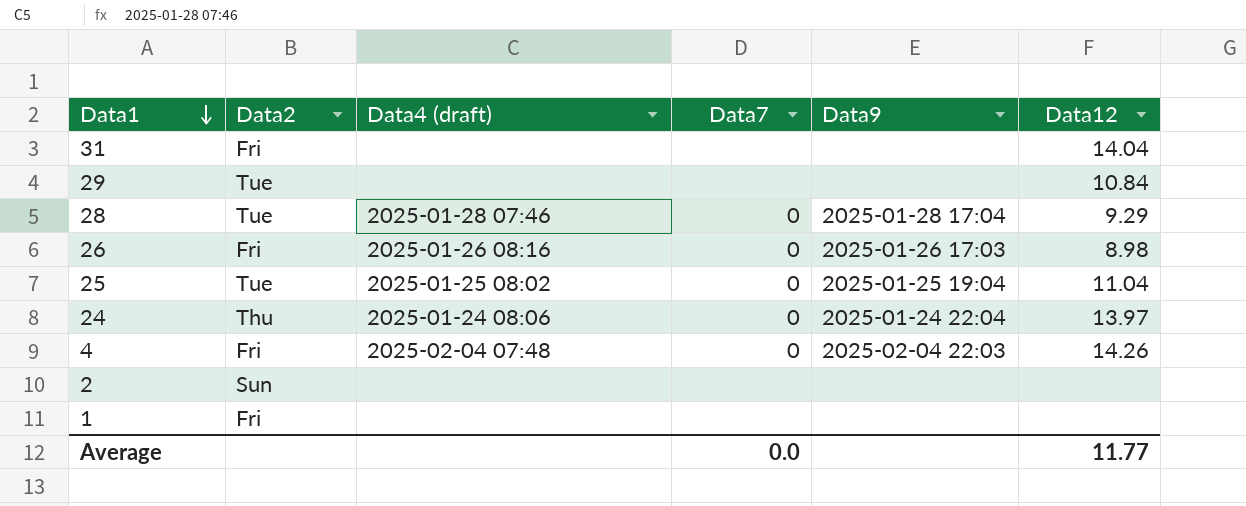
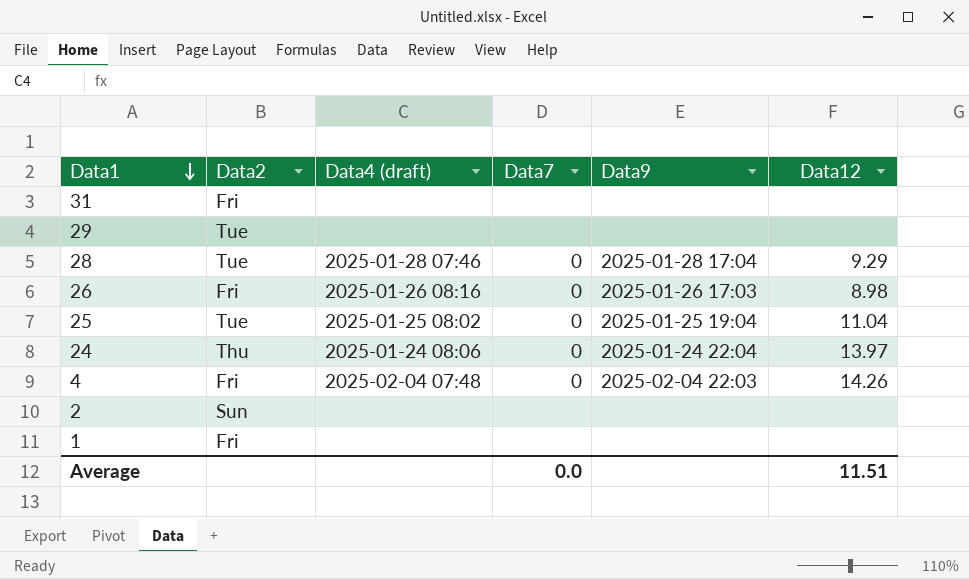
31 | Data12: 14.04 -> none
29 | Data12: 10.84 -> none
Average | Data12: 11.77 -> 11.51

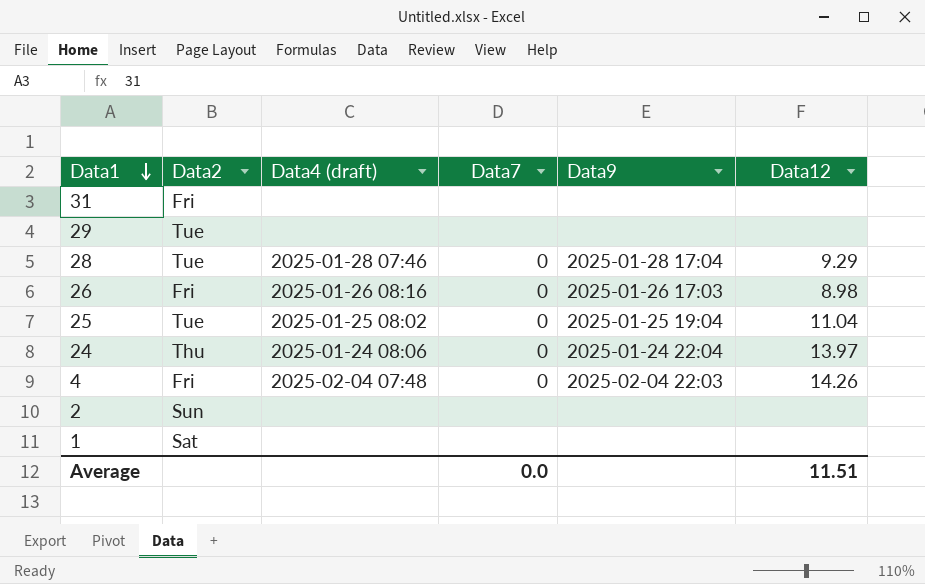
1 | Data2: Fri -> Sat

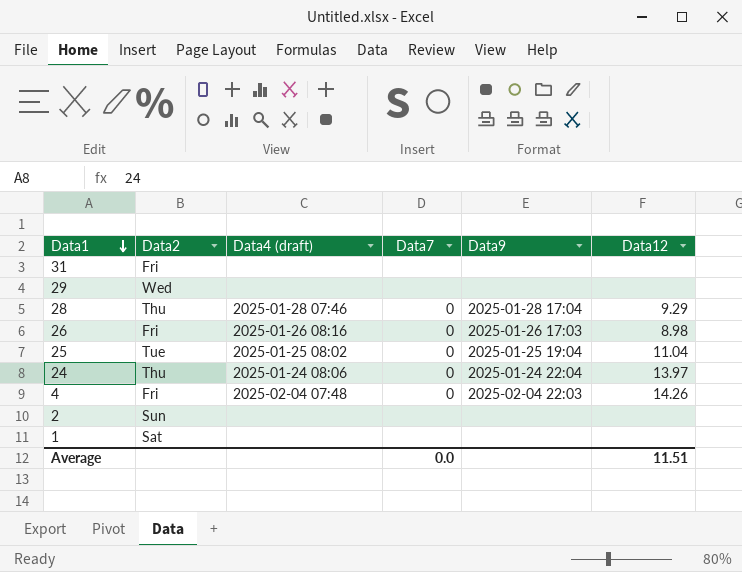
29 | Data2: Tue -> Wed
28 | Data2: Tue -> Thu

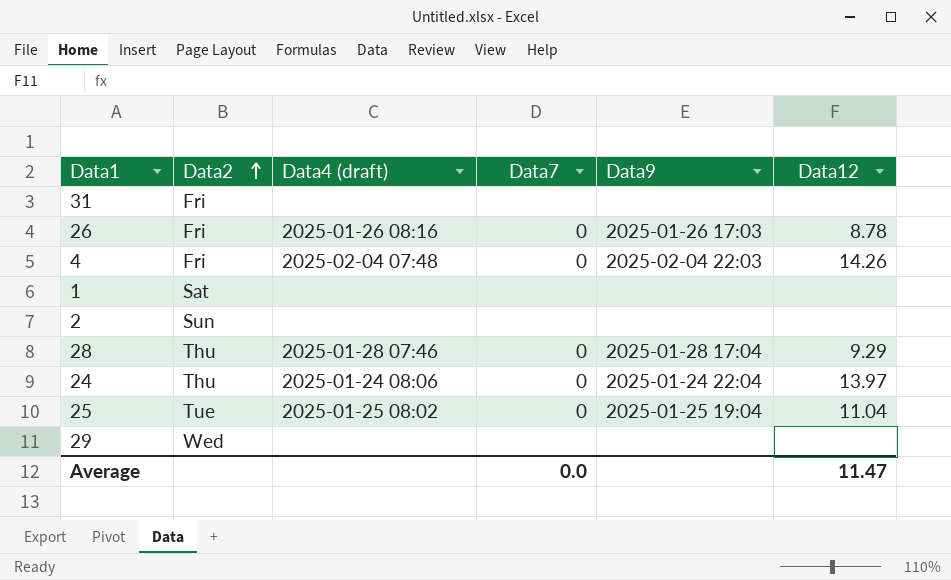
row order: Data1 descending -> Data2 ascending
26 | Data12: 8.98 -> 8.78
Average | Data12: 11.51 -> 11.47

